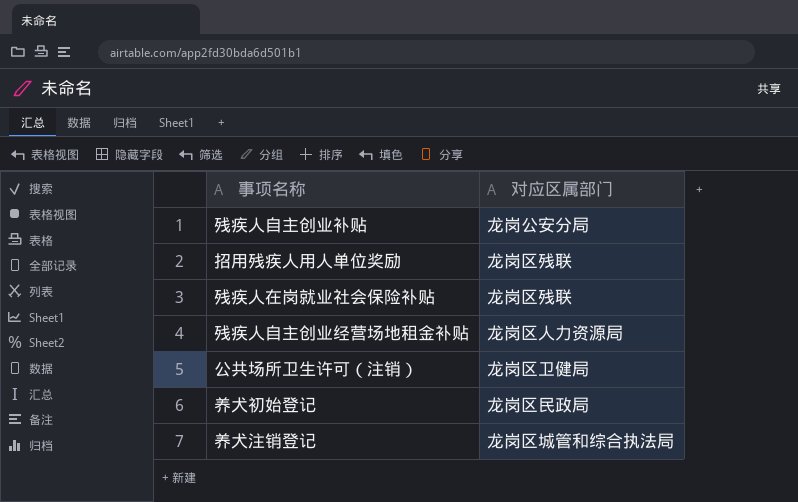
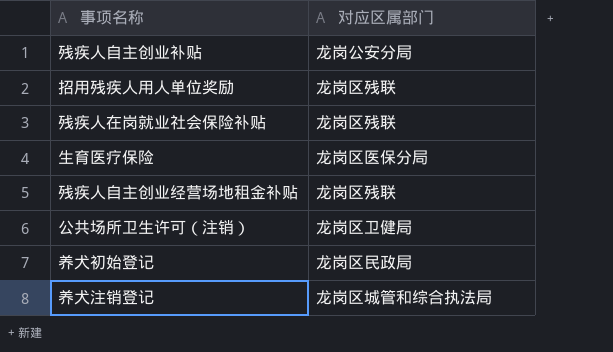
row 生育医疗保险: none -> 龙岗区医保分局
残疾人自主创业经营场地租金补贴 | 对应区属部门: 龙岗区人力资源局 -> 龙岗区残联

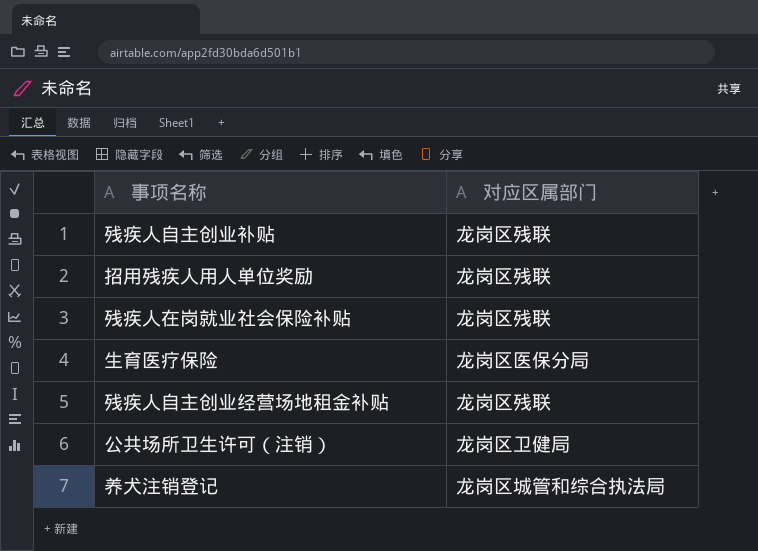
row 养犬初始登记: 龙岗区民政局 -> none
残疾人自主创业补贴 | 对应区属部门: 龙岗公安分局 -> 龙岗区残联

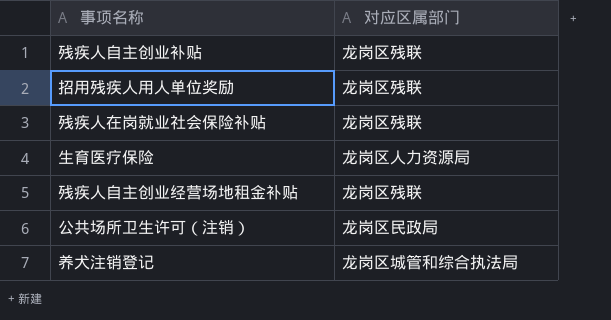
生育医疗保险 | 对应区属部门: 龙岗区医保分局 -> 龙岗区人力资源局
公共场所卫生许可（注销） | 对应区属部门: 龙岗区卫健局 -> 龙岗区民政局

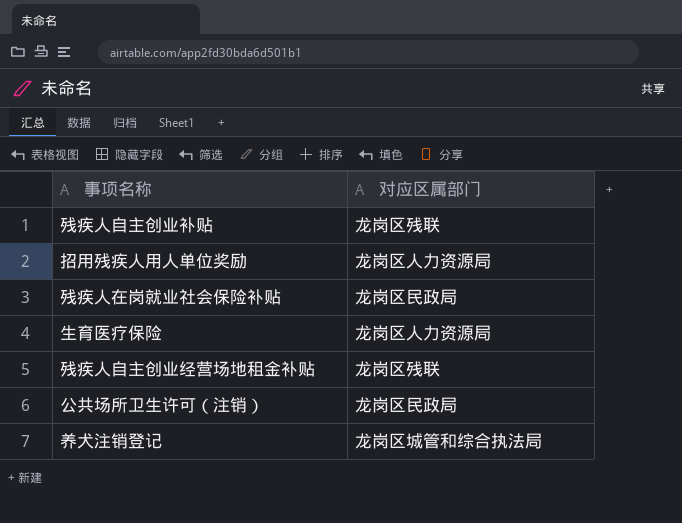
招用残疾人用人单位奖励 | 对应区属部门: 龙岗区残联 -> 龙岗区人力资源局
残疾人在岗就业社会保险补贴 | 对应区属部门: 龙岗区残联 -> 龙岗区民政局

